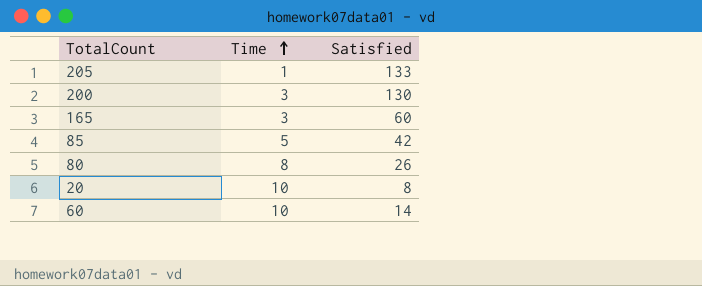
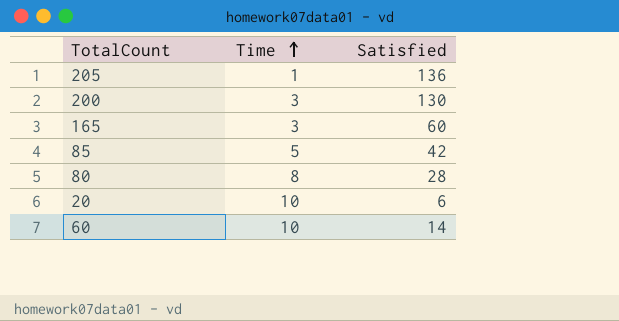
205 | Satisfied: 133 -> 136
80 | Satisfied: 26 -> 28
20 | Satisfied: 8 -> 6

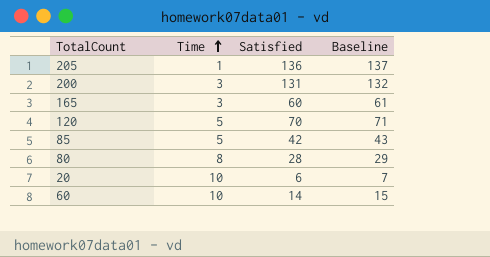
column Baseline | formula: none -> [Satisfied] + 1
200 | Satisfied: 130 -> 131
row 120: none -> 5 | 70 | 71

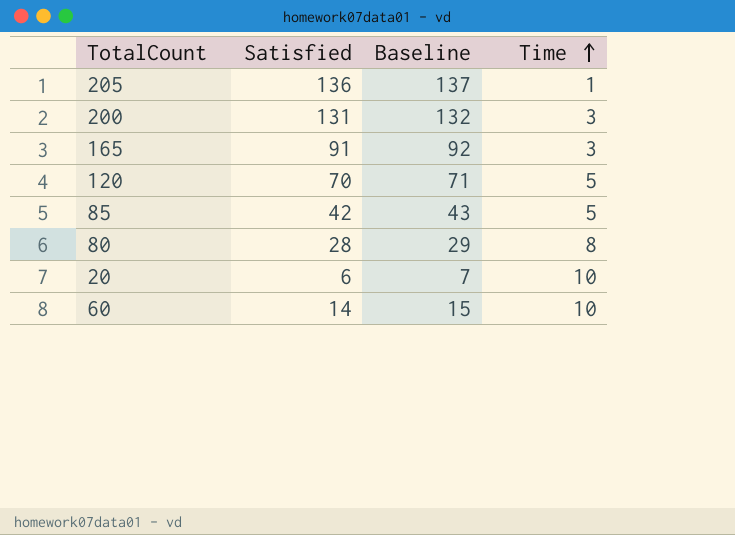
column Time | position: 2 -> 4
165 | Satisfied: 60 -> 91
165 | Baseline: 61 -> 92

